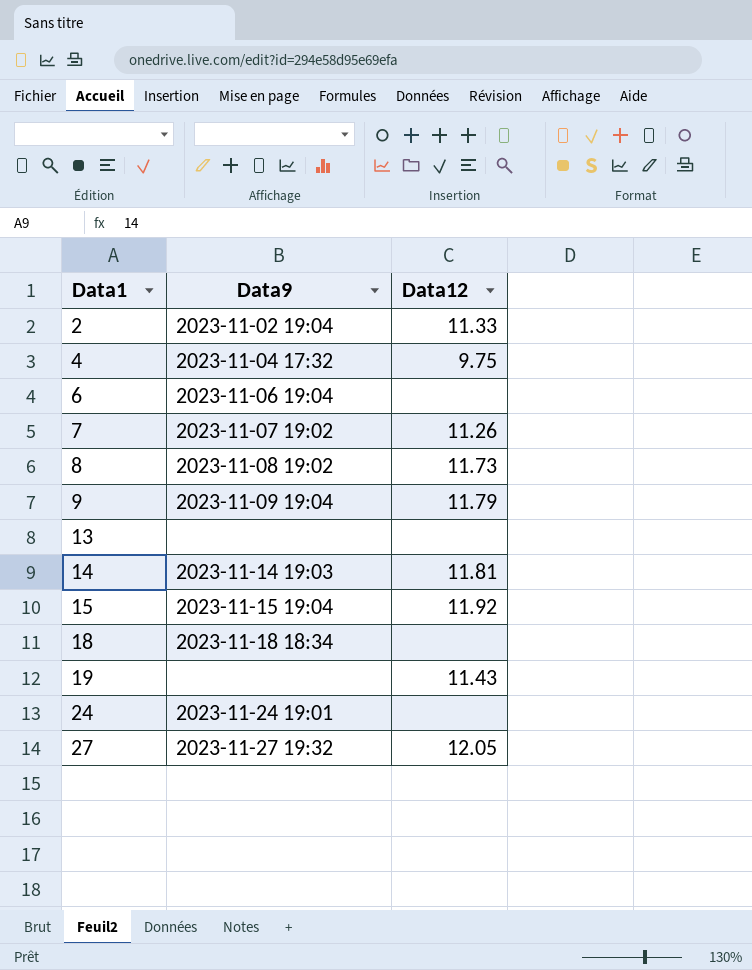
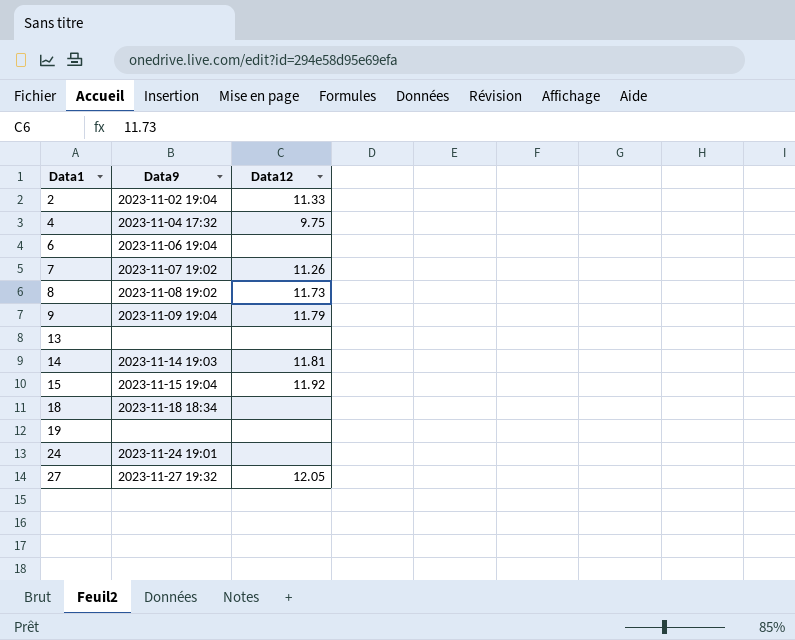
19 | Data12: 11.43 -> none

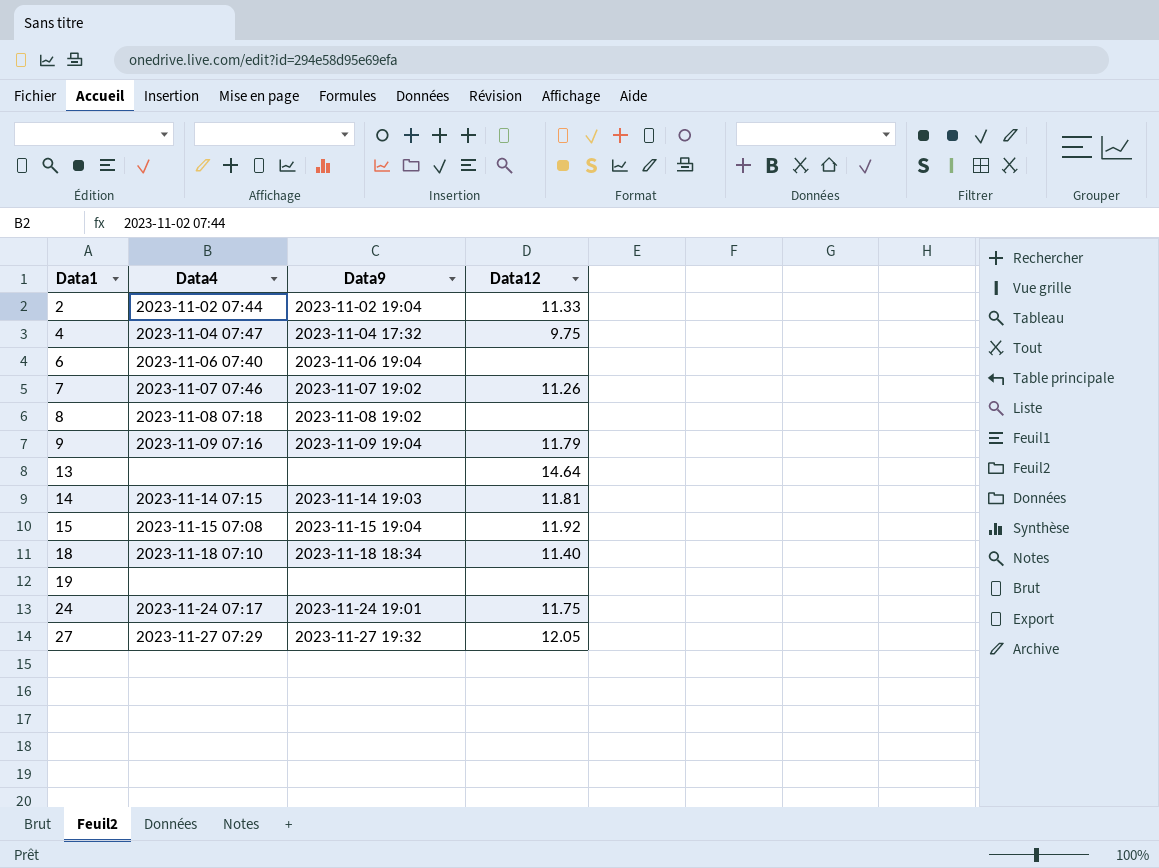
column Data4 | position: none -> 2
8 | Data12: 11.73 -> none
13 | Data12: none -> 14.64
18 | Data12: none -> 11.40
24 | Data12: none -> 11.75

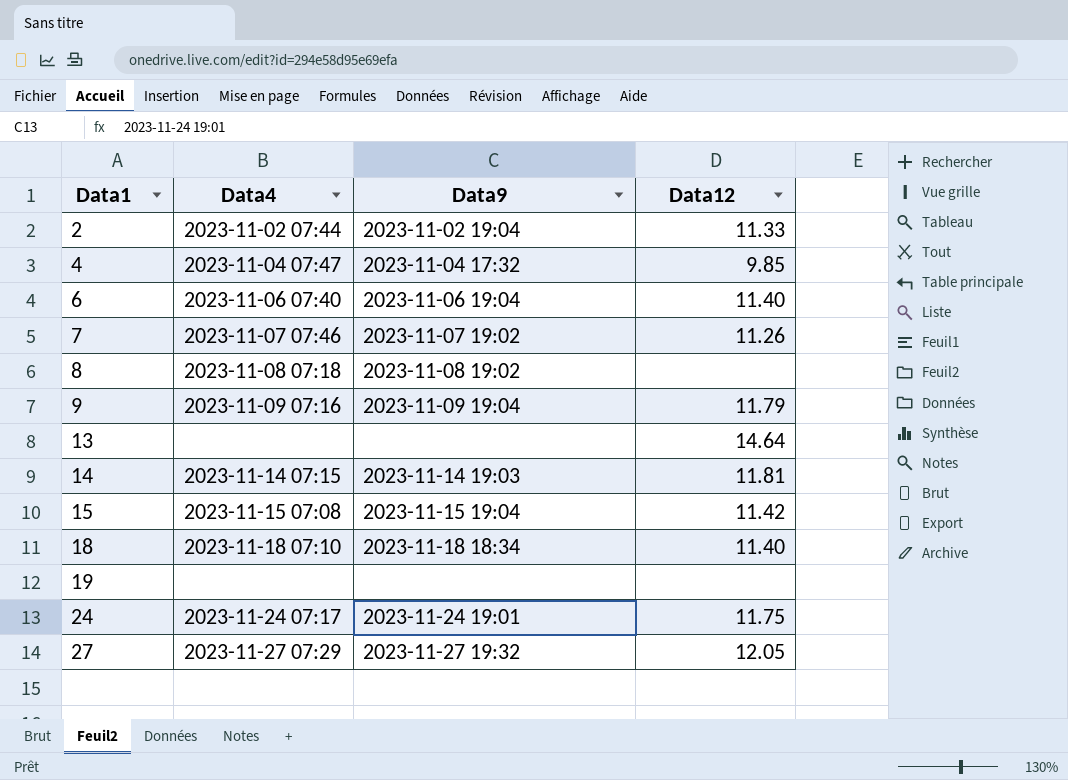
4 | Data12: 9.75 -> 9.85
6 | Data12: none -> 11.40
15 | Data12: 11.92 -> 11.42

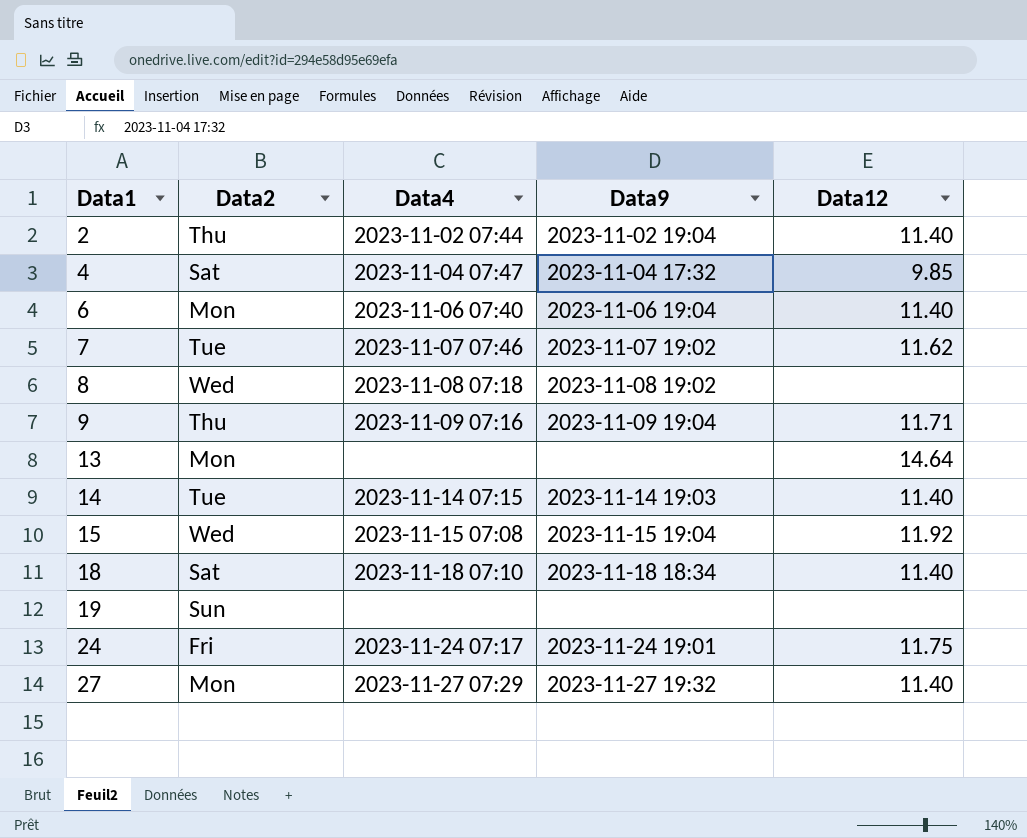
column Data2 | position: none -> 2
2 | Data12: 11.33 -> 11.40
7 | Data12: 11.26 -> 11.62
9 | Data12: 11.79 -> 11.71
14 | Data12: 11.81 -> 11.40
15 | Data12: 11.42 -> 11.92
27 | Data12: 12.05 -> 11.40

